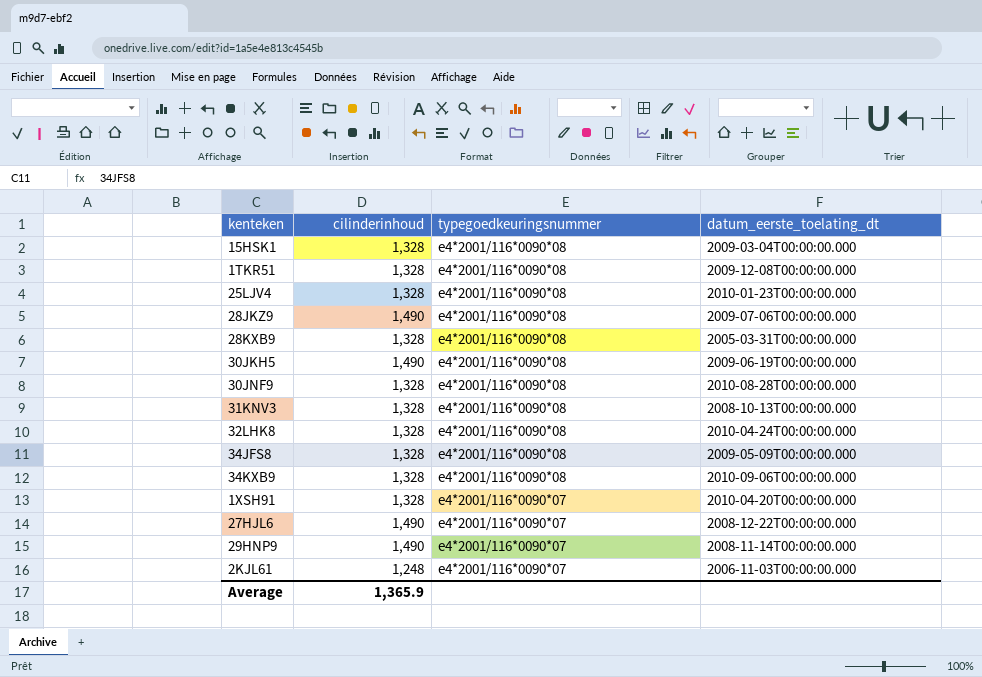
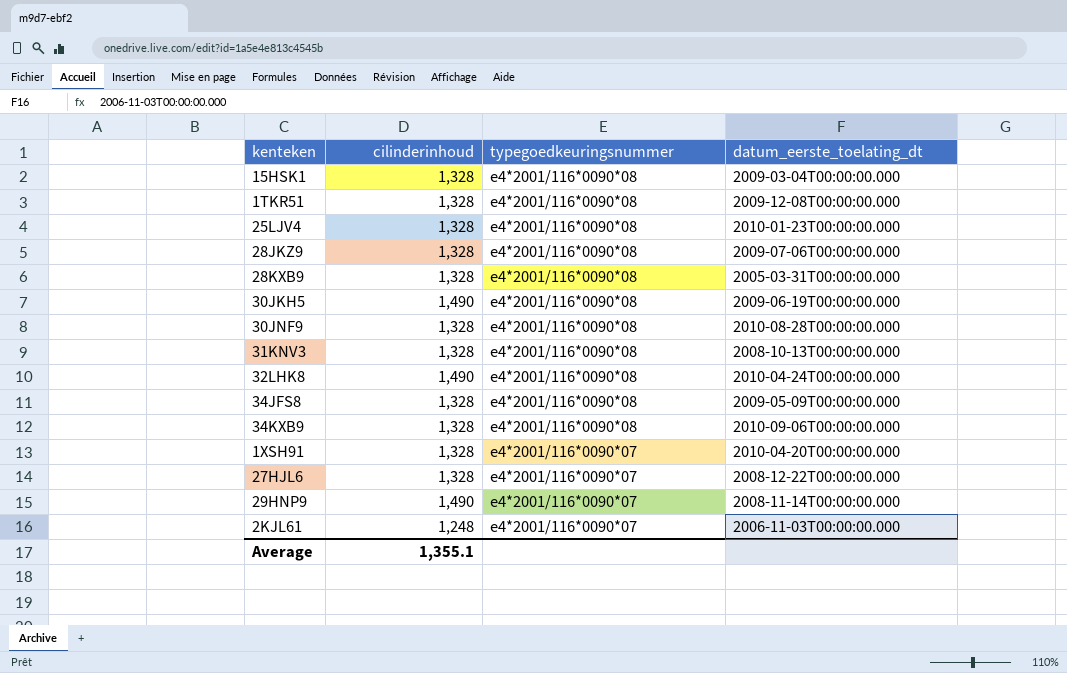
28JKZ9 | cilinderinhoud: 1,490 -> 1,328
32LHK8 | cilinderinhoud: 1,328 -> 1,490
27HJL6 | cilinderinhoud: 1,490 -> 1,328
Average | cilinderinhoud: 1,365.9 -> 1,355.1

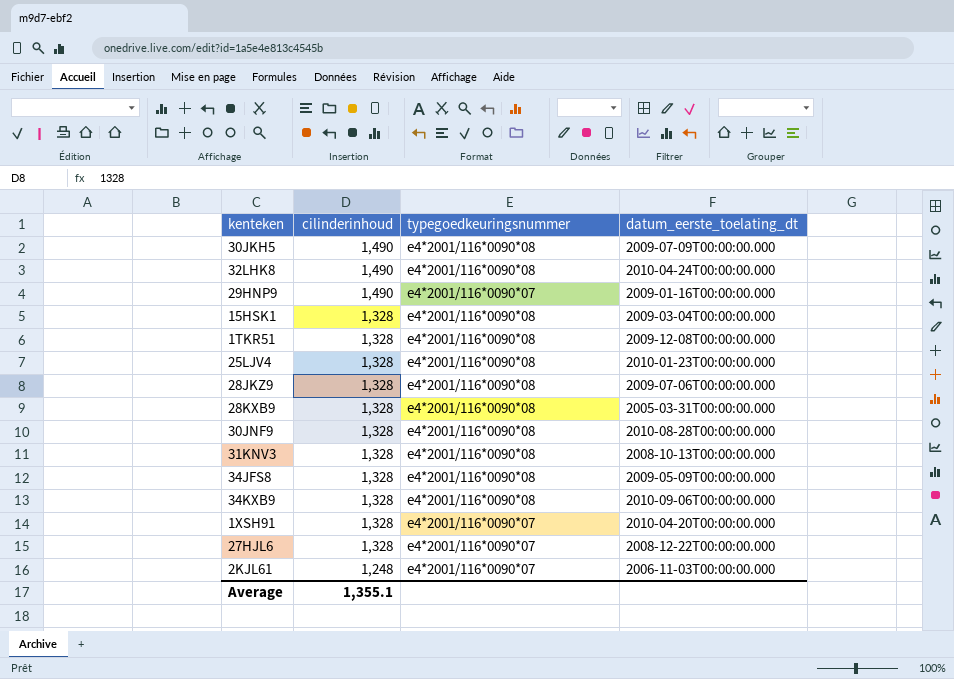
row order: typegoedkeuringsnummer descending -> cilinderinhoud descending
30JKH5 | datum_eerste_toelating_dt: 2009-06-19T00:00:00.000 -> 2009-07-09T00:00:00.000
29HNP9 | datum_eerste_toelating_dt: 2008-11-14T00:00:00.000 -> 2009-01-16T00:00:00.000

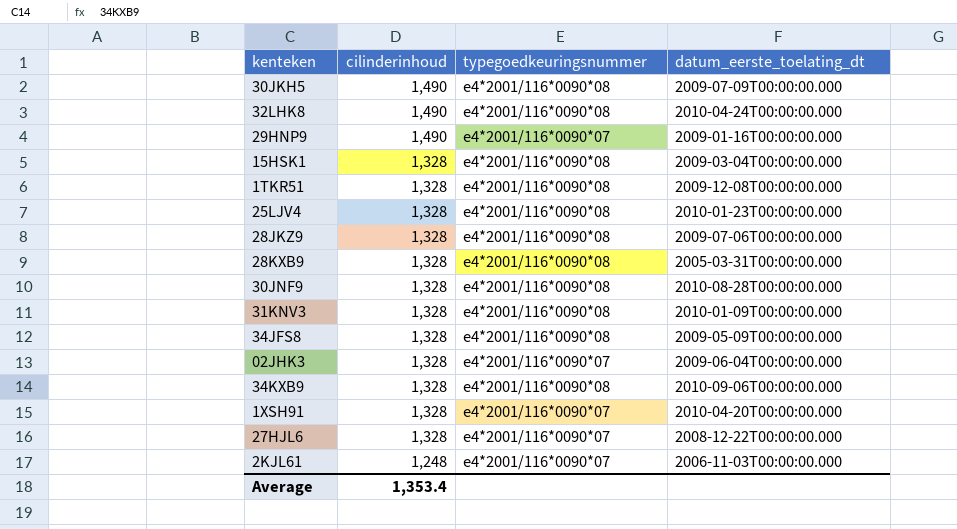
31KNV3 | datum_eerste_toelating_dt: 2008-10-13T00:00:00.000 -> 2010-01-09T00:00:00.000
row 02JHK3: none -> 1,328 | e4*2001/116*0090*07 | 2009-06-04T00:00:00.000
Average | cilinderinhoud: 1,355.1 -> 1,353.4

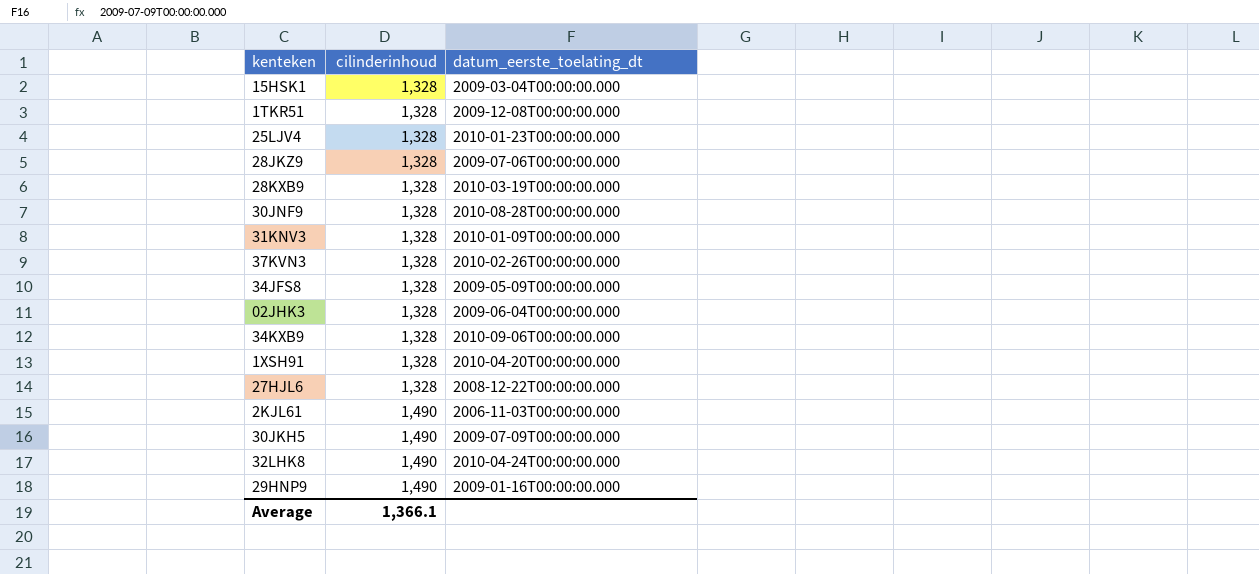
row order: cilinderinhoud descending -> cilinderinhoud ascending
column typegoedkeuringsnummer | position: 3 -> none
28KXB9 | datum_eerste_toelating_dt: 2005-03-31T00:00:00.000 -> 2010-03-19T00:00:00.000
row 37KVN3: none -> 1,328 | 2010-02-26T00:00:00.000
2KJL61 | cilinderinhoud: 1,248 -> 1,490
Average | cilinderinhoud: 1,353.4 -> 1,366.1

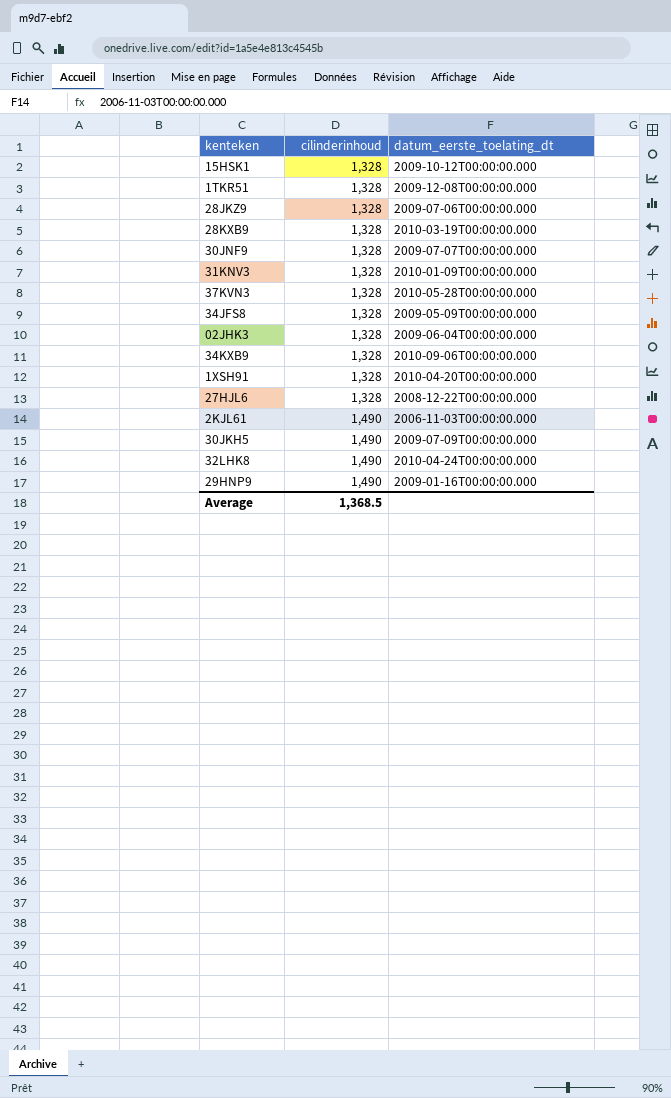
row 25LJV4: 1,328 | 2010-01-23T00:00:00.000 -> none
15HSK1 | datum_eerste_toelating_dt: 2009-03-04T00:00:00.000 -> 2009-10-12T00:00:00.000
30JNF9 | datum_eerste_toelating_dt: 2010-08-28T00:00:00.000 -> 2009-07-07T00:00:00.000
37KVN3 | datum_eerste_toelating_dt: 2010-02-26T00:00:00.000 -> 2010-05-28T00:00:00.000
Average | cilinderinhoud: 1,366.1 -> 1,368.5

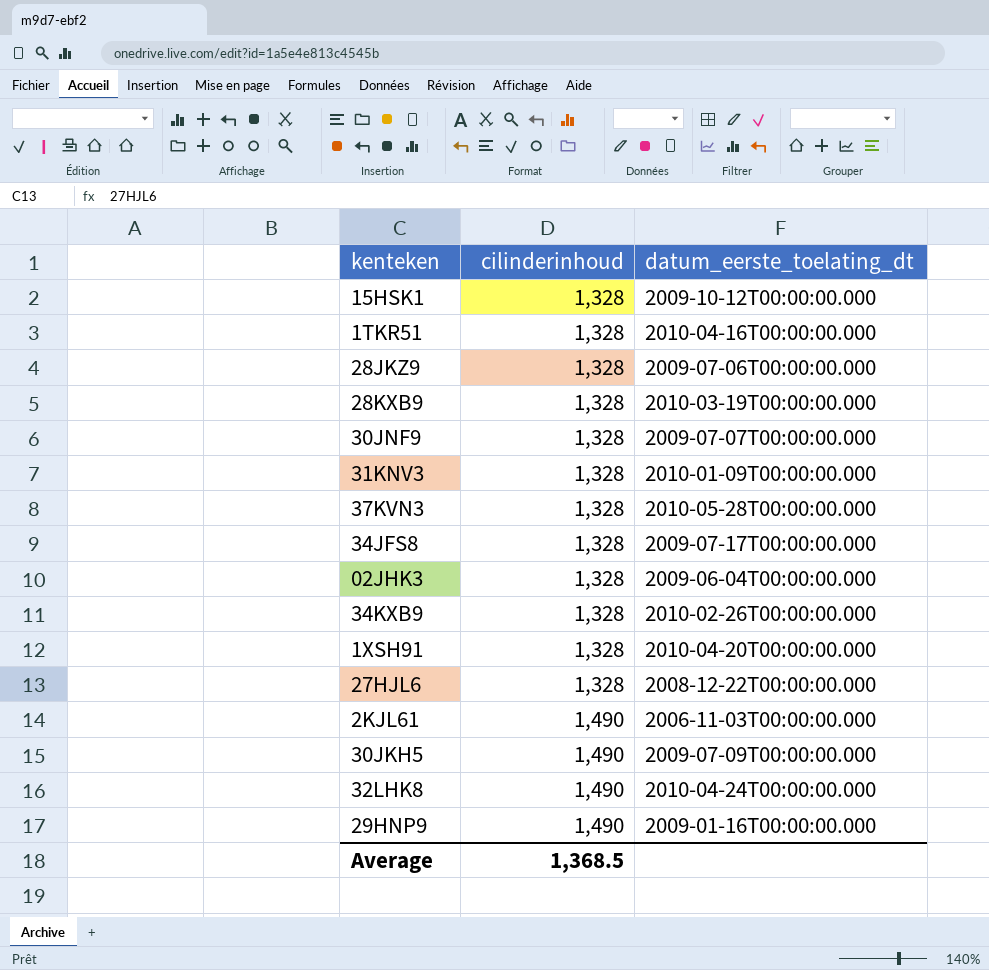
1TKR51 | datum_eerste_toelating_dt: 2009-12-08T00:00:00.000 -> 2010-04-16T00:00:00.000
34JFS8 | datum_eerste_toelating_dt: 2009-05-09T00:00:00.000 -> 2009-07-17T00:00:00.000
34KXB9 | datum_eerste_toelating_dt: 2010-09-06T00:00:00.000 -> 2010-02-26T00:00:00.000

